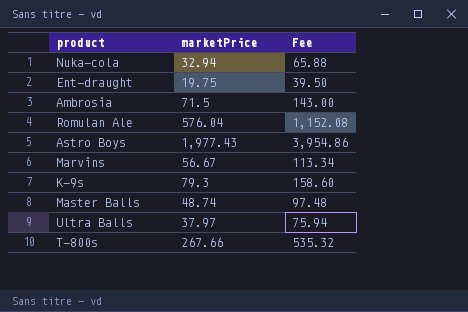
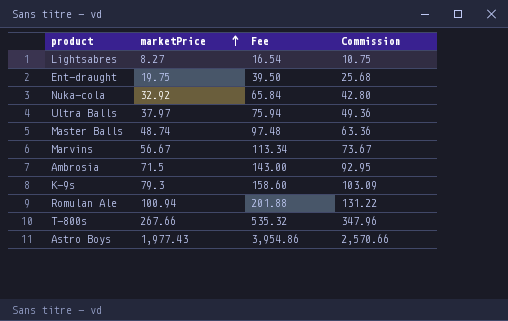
row order: none -> marketPrice ascending
column Commission | formula: none -> [marketPrice] * 1.3
row Lightsabres: none -> 8.27 | 16.54 | 10.75
Nuka-cola | marketPrice: 32.94 -> 32.92
Nuka-cola | Fee: 65.88 -> 65.84
Romulan Ale | marketPrice: 576.04 -> 100.94
Romulan Ale | Fee: 1,152.08 -> 201.88

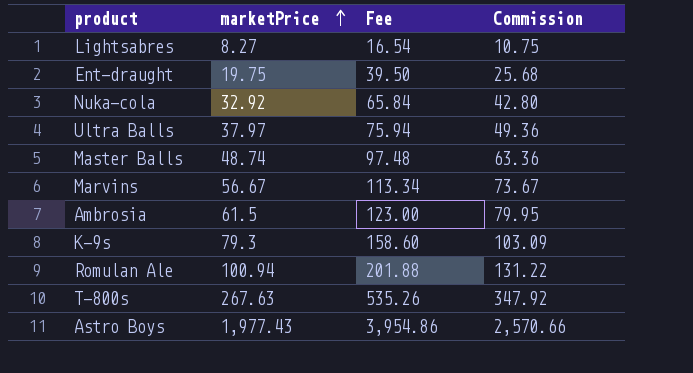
Ambrosia | marketPrice: 71.5 -> 61.5
Ambrosia | Fee: 143.00 -> 123.00
Ambrosia | Commission: 92.95 -> 79.95
T-800s | marketPrice: 267.66 -> 267.63
T-800s | Fee: 535.32 -> 535.26
T-800s | Commission: 347.96 -> 347.92

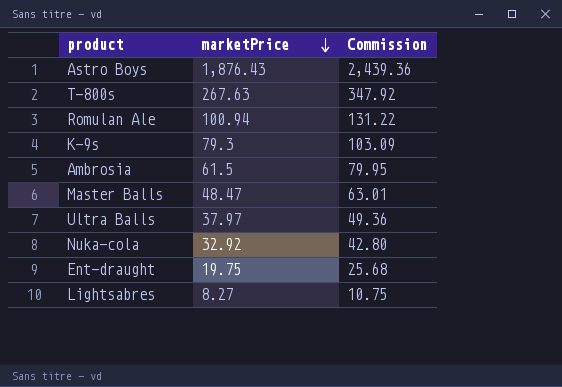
row order: marketPrice ascending -> marketPrice descending
column Fee | formula: [marketPrice] * 2 -> none
row Marvins: 56.67 | 113.34 | 73.67 -> none
Astro Boys | marketPrice: 1,977.43 -> 1,876.43
Astro Boys | Commission: 2,570.66 -> 2,439.36
Master Balls | marketPrice: 48.74 -> 48.47
Master Balls | Commission: 63.36 -> 63.01

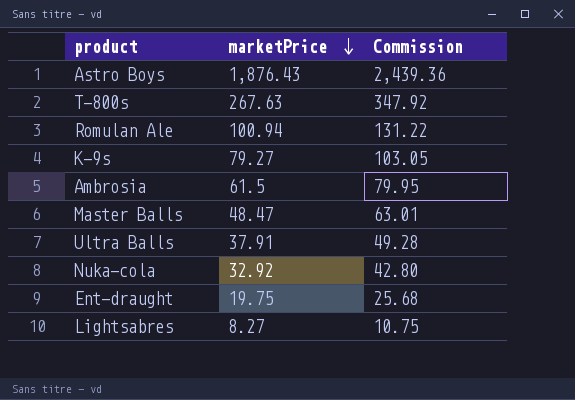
K-9s | marketPrice: 79.3 -> 79.27
K-9s | Commission: 103.09 -> 103.05
Ultra Balls | marketPrice: 37.97 -> 37.91
Ultra Balls | Commission: 49.36 -> 49.28

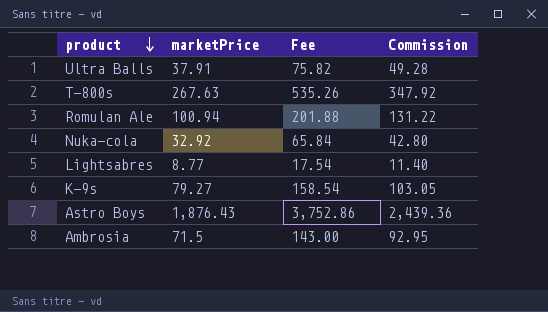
row order: marketPrice descending -> product descending
column Fee | formula: none -> [marketPrice] * 2
row Master Balls: 48.47 | 63.01 -> none
row Ent-draught: 19.75 | 25.68 -> none
Lightsabres | marketPrice: 8.27 -> 8.77
Lightsabres | Commission: 10.75 -> 11.40
Ambrosia | marketPrice: 61.5 -> 71.5
Ambrosia | Commission: 79.95 -> 92.95

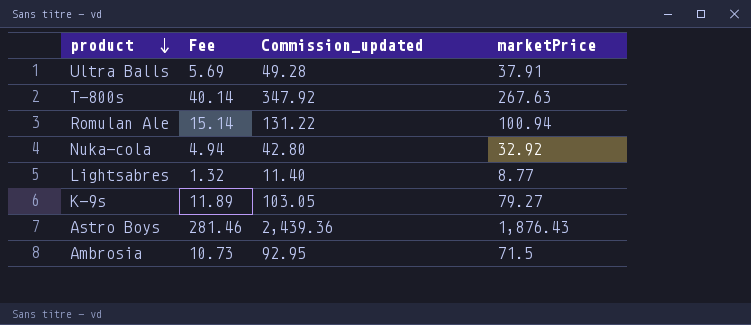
column Fee | formula: [marketPrice] * 2 -> [marketPrice] * 0.15
column name: Commission -> Commission_updated
column marketPrice | position: 2 -> 4

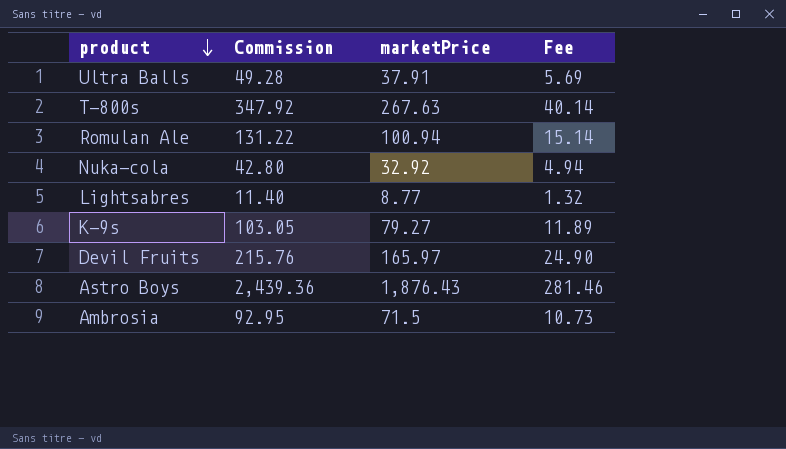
column name: Commission_updated -> Commission
column Fee | position: 2 -> 4
row Devil Fruits: none -> 215.76 | 165.97 | 24.90

